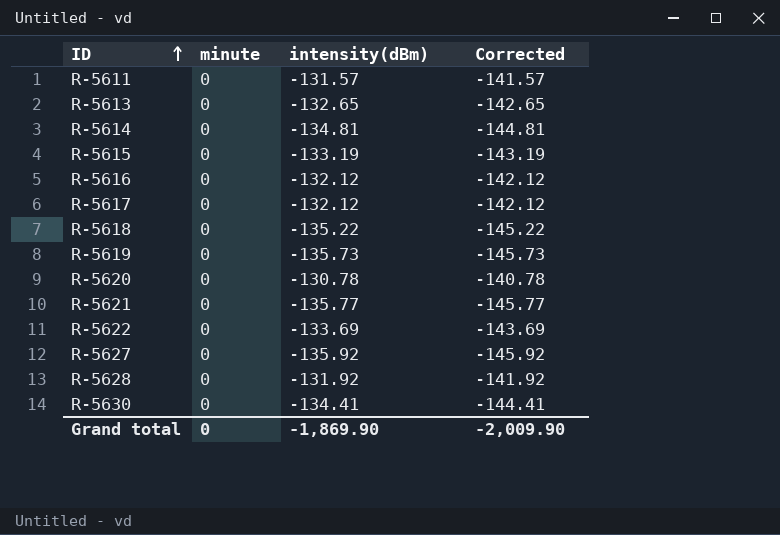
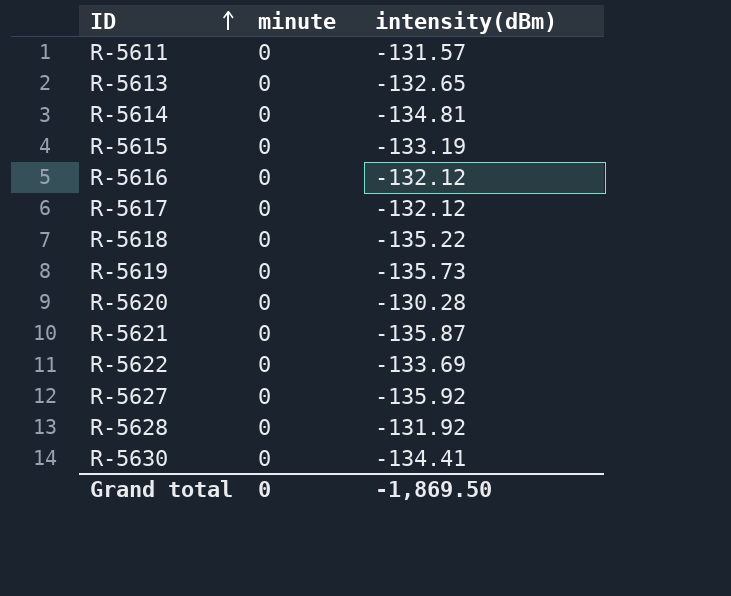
column Corrected | formula: [intensity(dBm)] - 10 -> none
R-5620 | intensity(dBm): -130.78 -> -130.28
R-5621 | intensity(dBm): -135.77 -> -135.87
Grand total | intensity(dBm): -1,869.90 -> -1,869.50

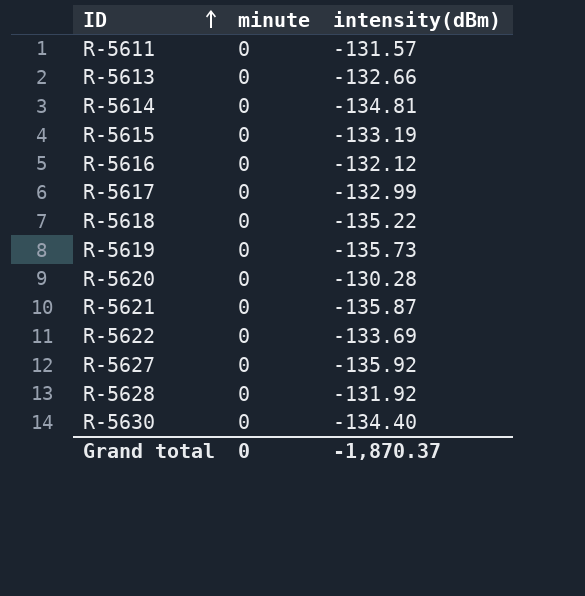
R-5613 | intensity(dBm): -132.65 -> -132.66
R-5617 | intensity(dBm): -132.12 -> -132.99
R-5630 | intensity(dBm): -134.41 -> -134.40
Grand total | intensity(dBm): -1,869.50 -> -1,870.37

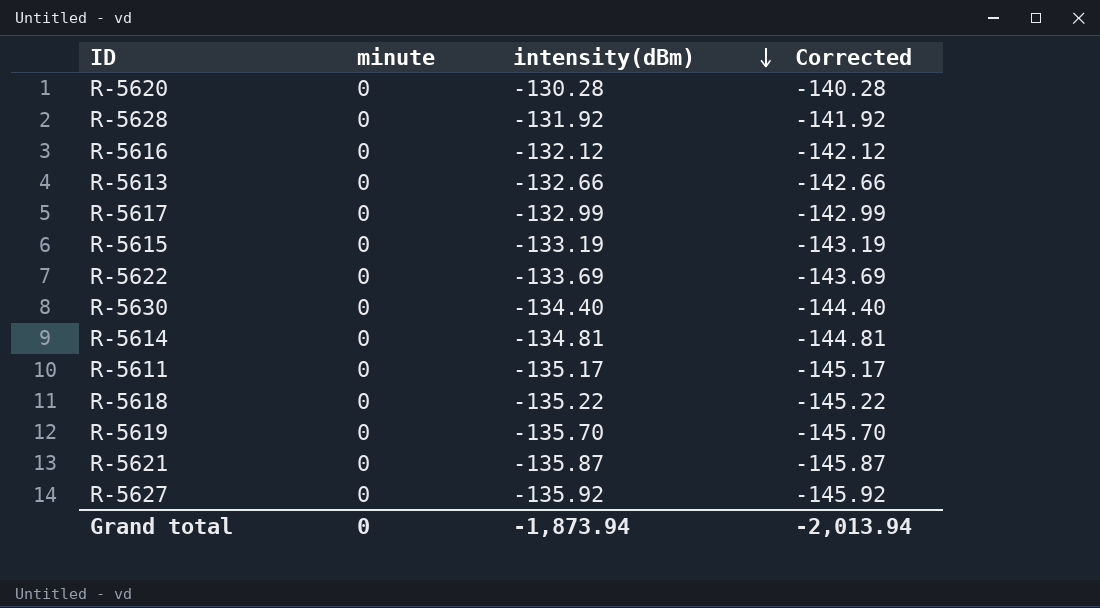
row order: ID ascending -> intensity(dBm) descending
column Corrected | formula: none -> [intensity(dBm)] - 10
R-5611 | intensity(dBm): -131.57 -> -135.17
R-5619 | intensity(dBm): -135.73 -> -135.70
Grand total | intensity(dBm): -1,870.37 -> -1,873.94

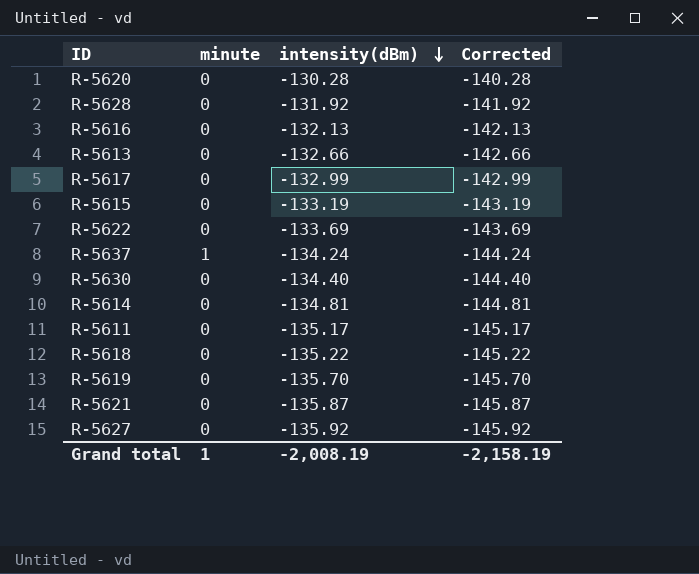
R-5616 | intensity(dBm): -132.12 -> -132.13
R-5616 | Corrected: -142.12 -> -142.13
row R-5637: none -> 1 | -134.24 | -144.24
Grand total | minute: 0 -> 1
Grand total | intensity(dBm): -1,873.94 -> -2,008.19
Grand total | Corrected: -2,013.94 -> -2,158.19

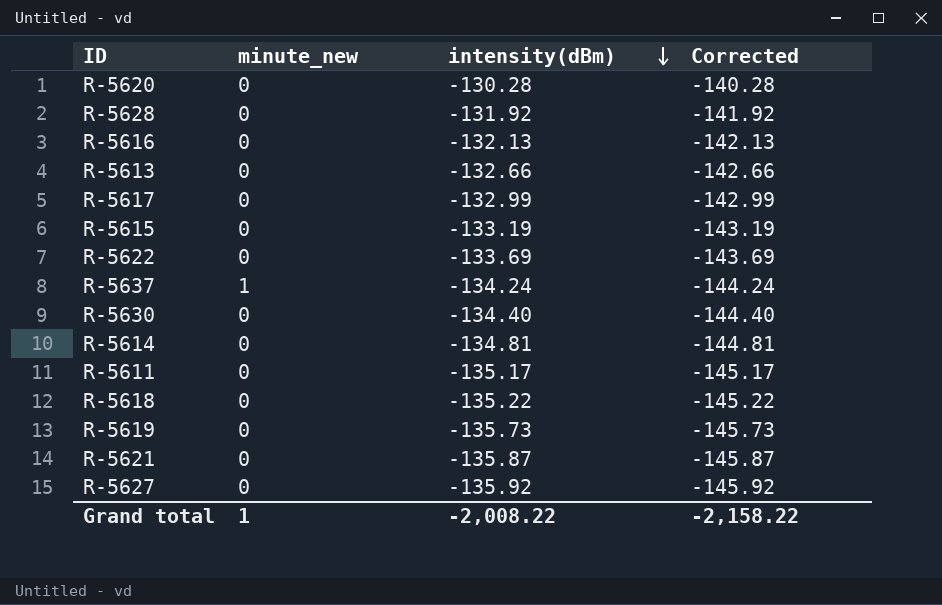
column name: minute -> minute_new
R-5619 | intensity(dBm): -135.70 -> -135.73
R-5619 | Corrected: -145.70 -> -145.73
Grand total | intensity(dBm): -2,008.19 -> -2,008.22
Grand total | Corrected: -2,158.19 -> -2,158.22

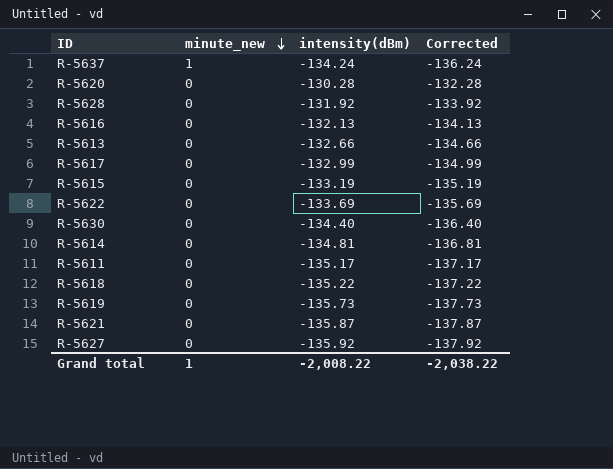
row order: intensity(dBm) descending -> minute_new descending
column Corrected | formula: [intensity(dBm)] - 10 -> [intensity(dBm)] - 2
Grand total | Corrected: -2,158.22 -> -2,038.22

